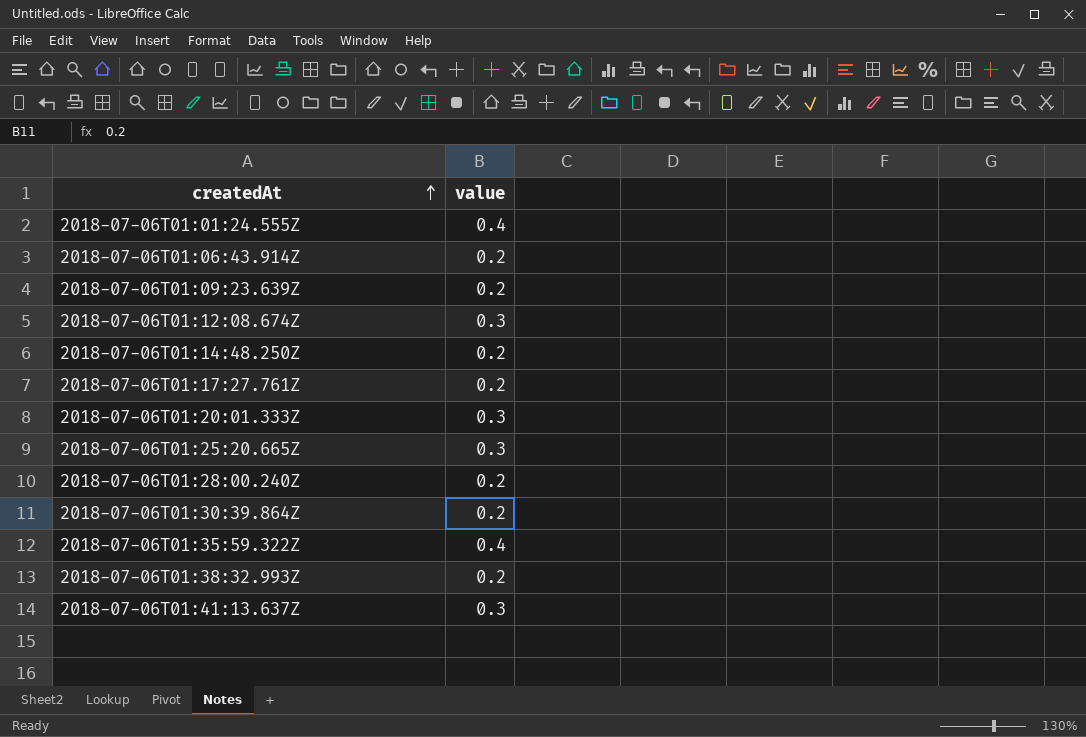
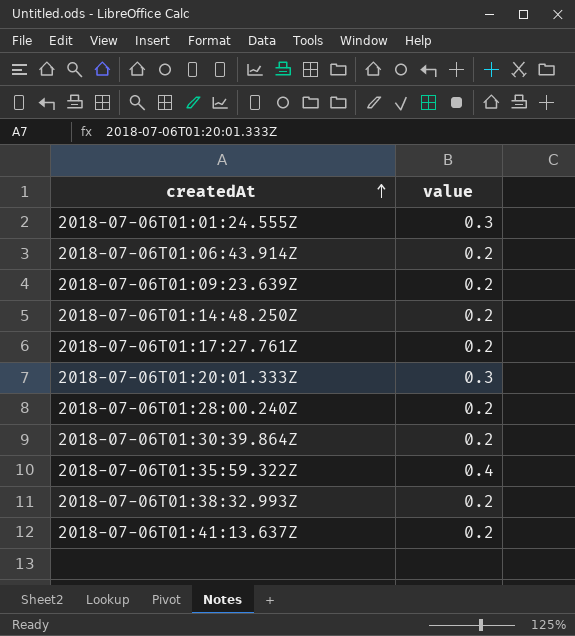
row 2018-07-06T01:12:08.674Z: 0.3 -> none
row 2018-07-06T01:25:20.665Z: 0.3 -> none
2018-07-06T01:01:24.555Z | value: 0.4 -> 0.3
2018-07-06T01:41:13.637Z | value: 0.3 -> 0.2

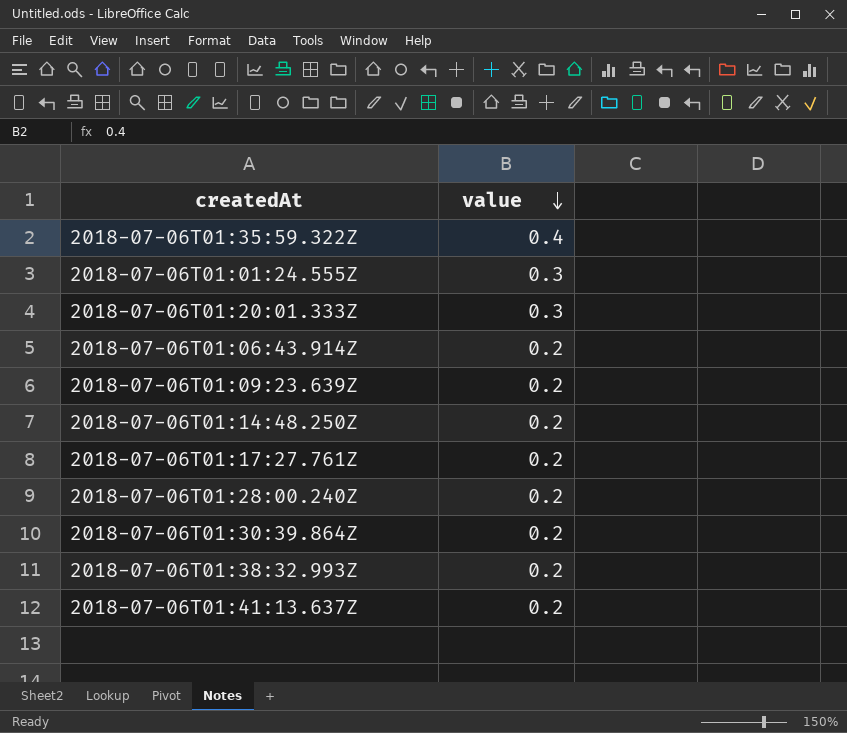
row order: createdAt ascending -> value descending

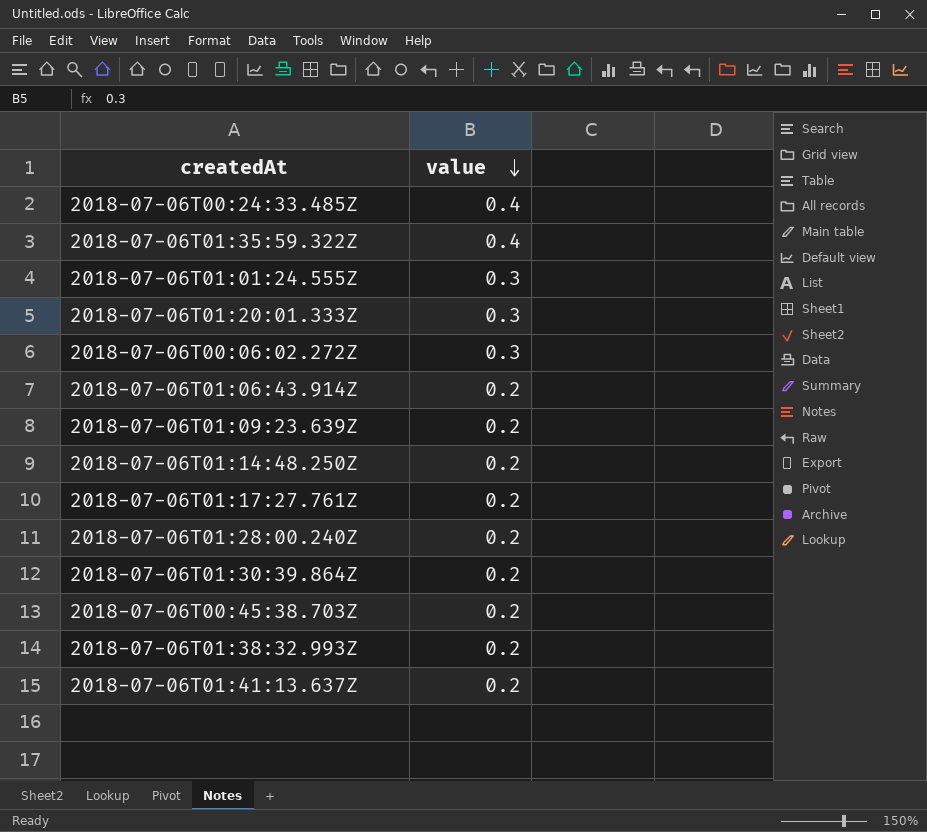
row 2018-07-06T00:24:33.485Z: none -> 0.4
row 2018-07-06T00:06:02.272Z: none -> 0.3
row 2018-07-06T00:45:38.703Z: none -> 0.2

